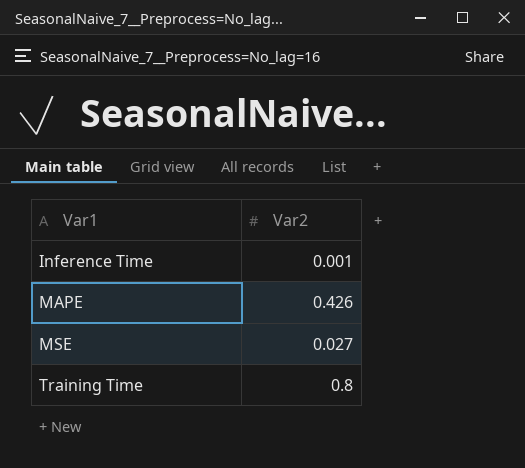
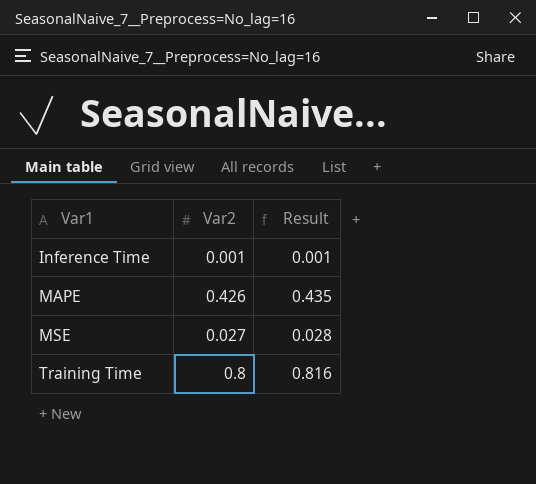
column Result | formula: none -> [Var2] * 1.02

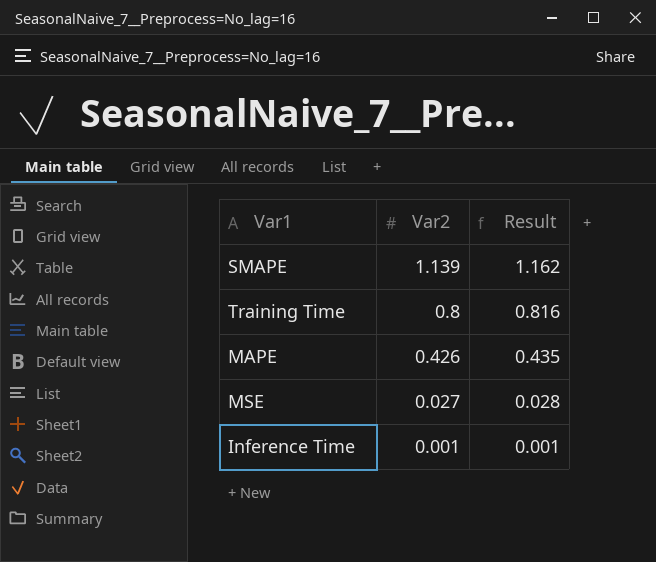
row order: Var1 ascending -> Var2 descending
row SMAPE: none -> 1.139 | 1.162

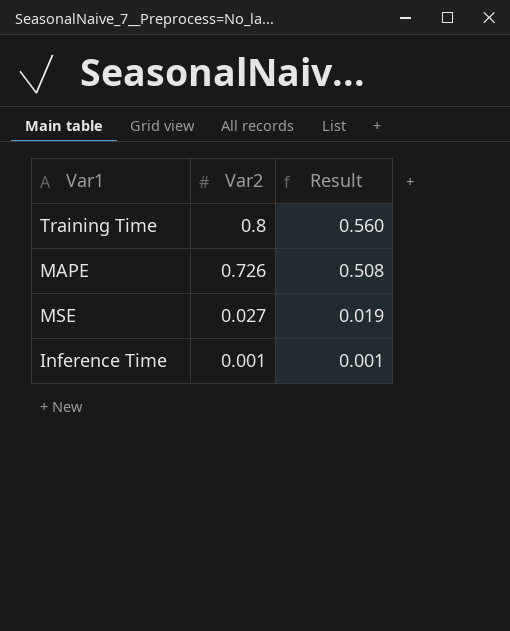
column Result | formula: [Var2] * 1.02 -> [Var2] * 0.7
row SMAPE: 1.139 | 1.162 -> none
MAPE | Var2: 0.426 -> 0.726

